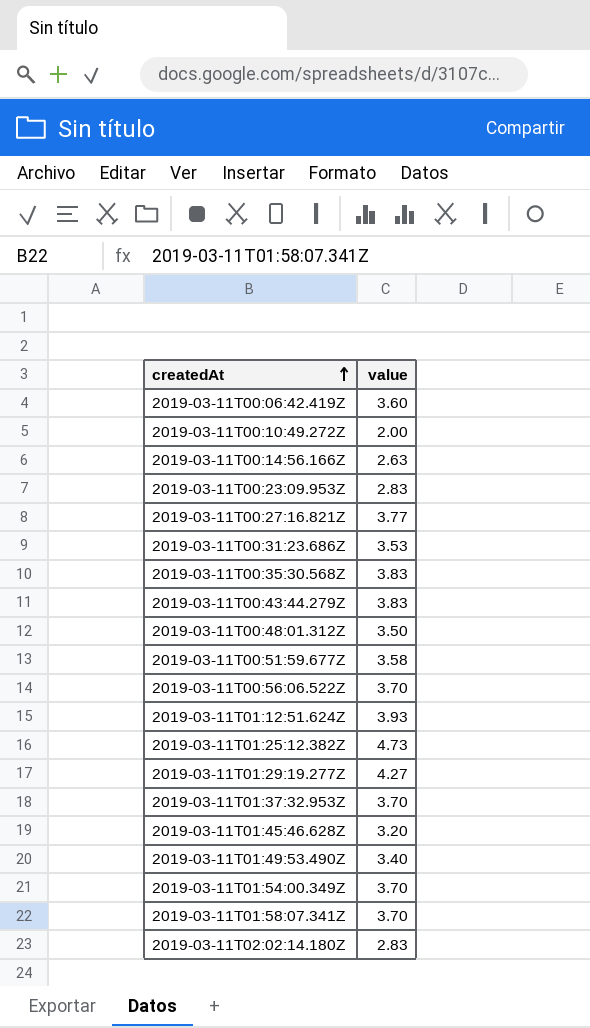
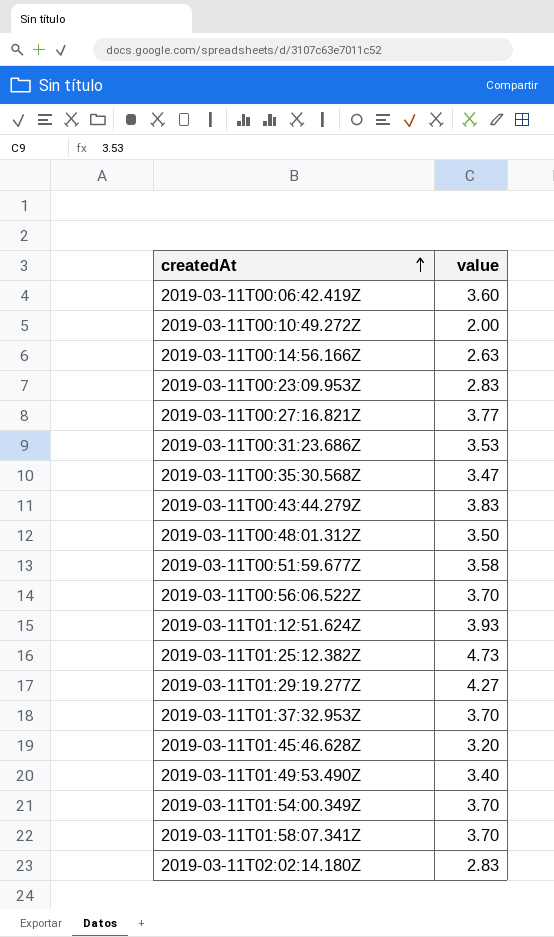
2019-03-11T00:35:30.568Z | value: 3.83 -> 3.47

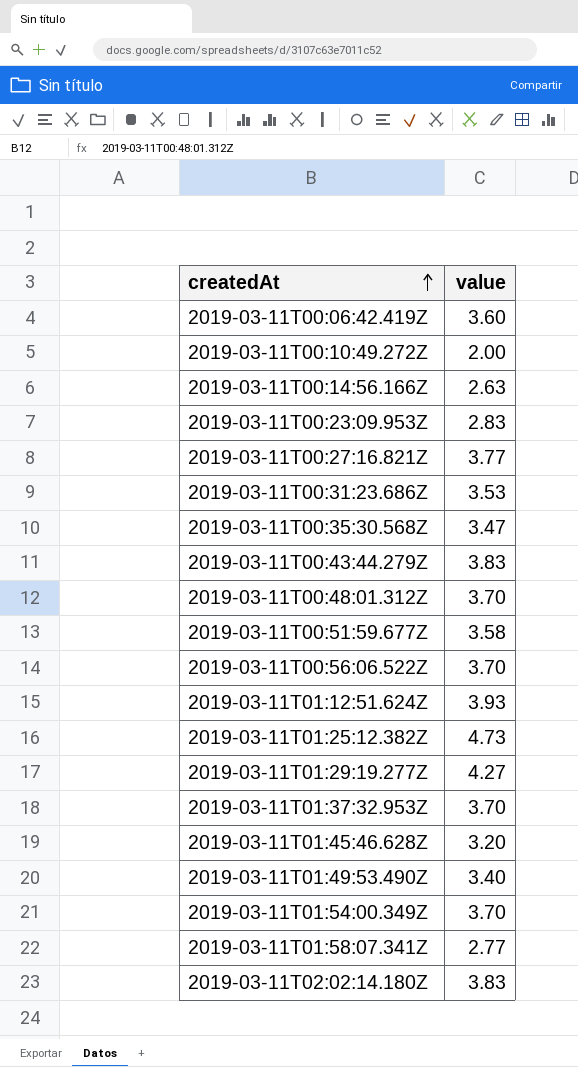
2019-03-11T00:48:01.312Z | value: 3.50 -> 3.70
2019-03-11T01:58:07.341Z | value: 3.70 -> 2.77
2019-03-11T02:02:14.180Z | value: 2.83 -> 3.83

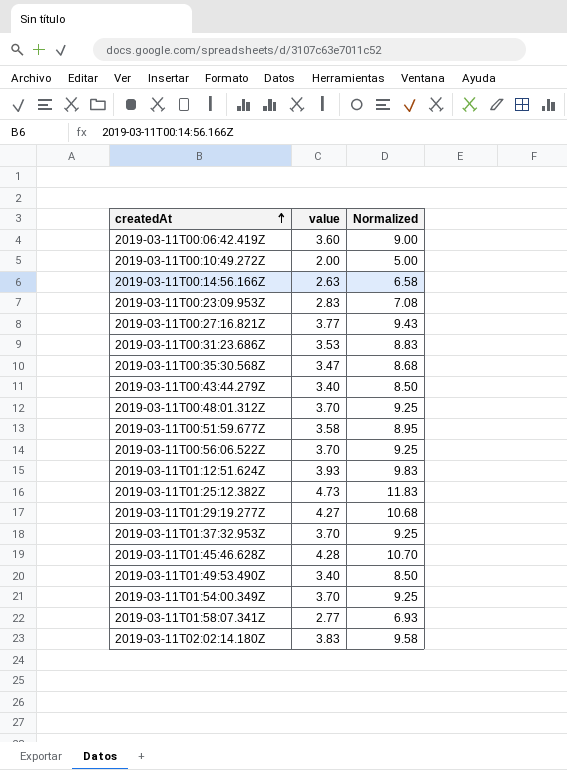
column Normalized | formula: none -> [value] * 2.5
2019-03-11T00:43:44.279Z | value: 3.83 -> 3.40
2019-03-11T01:45:46.628Z | value: 3.20 -> 4.28

